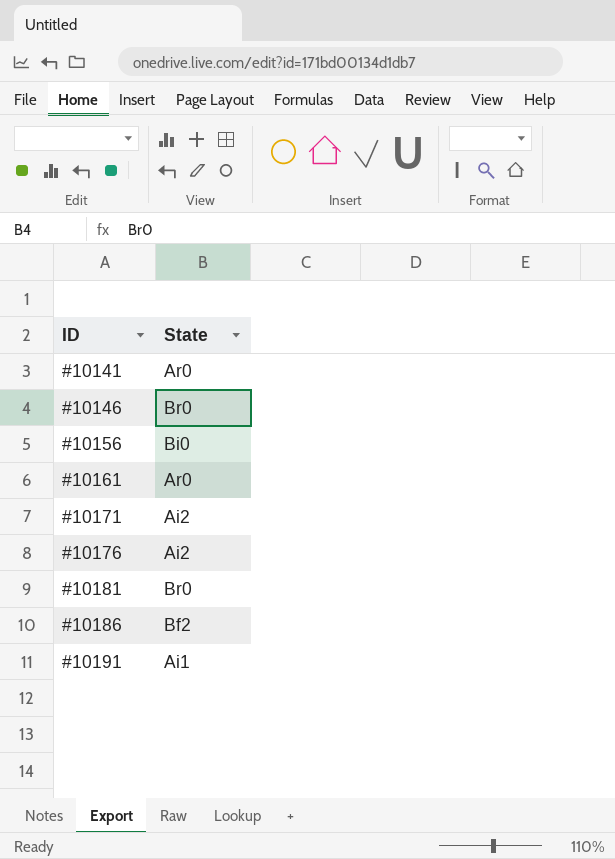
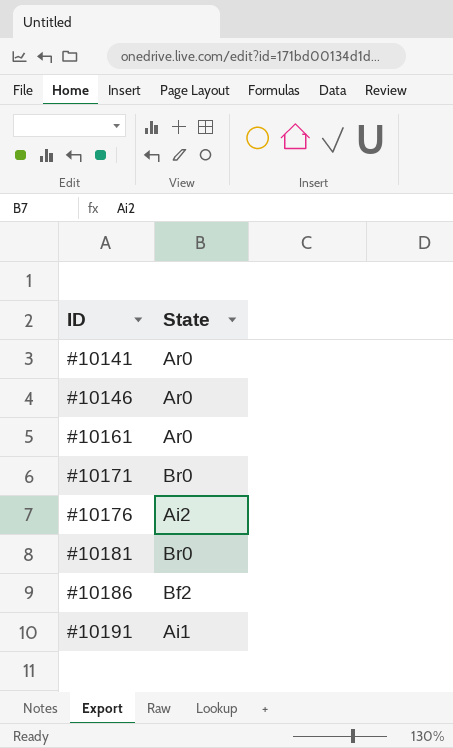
row #10156: Bi0 -> none
#10146 | State: Br0 -> Ar0
#10171 | State: Ai2 -> Br0

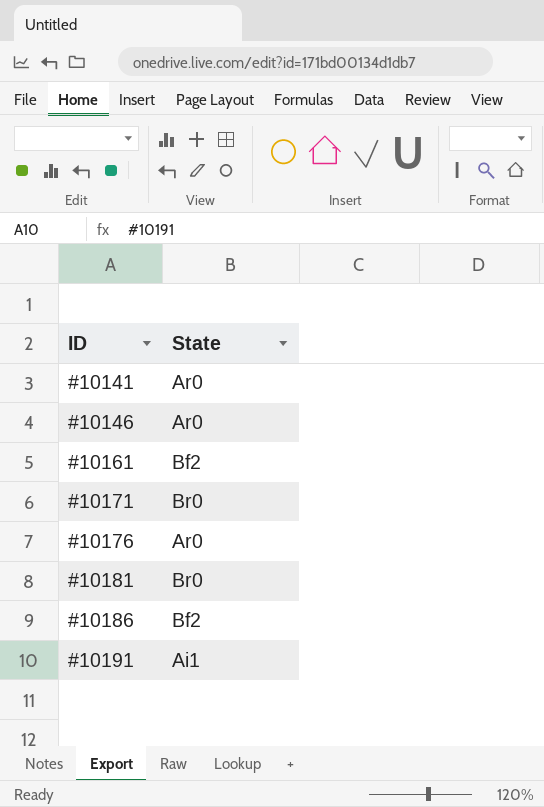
#10161 | State: Ar0 -> Bf2
#10176 | State: Ai2 -> Ar0

